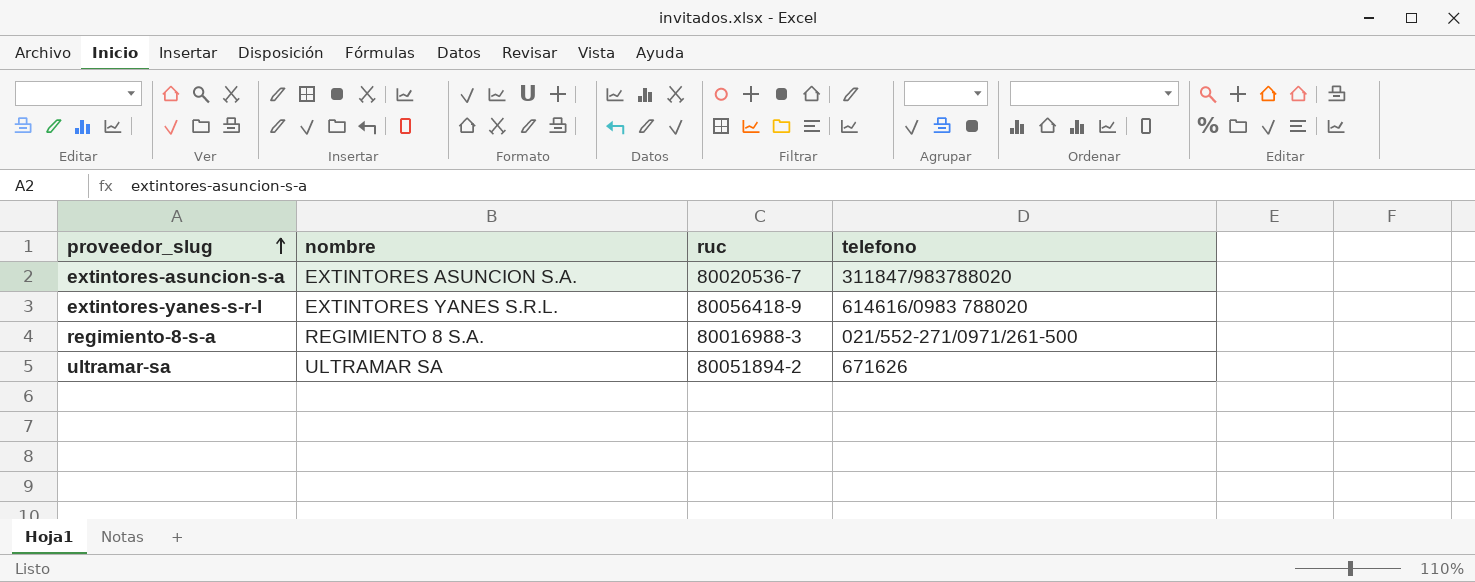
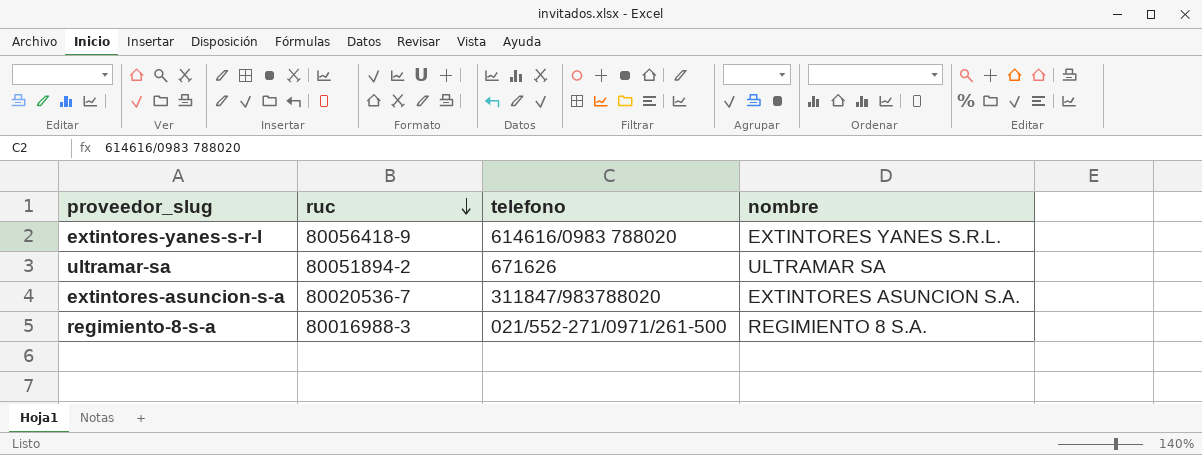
row order: proveedor_slug ascending -> ruc descending
column nombre | position: 2 -> 4

